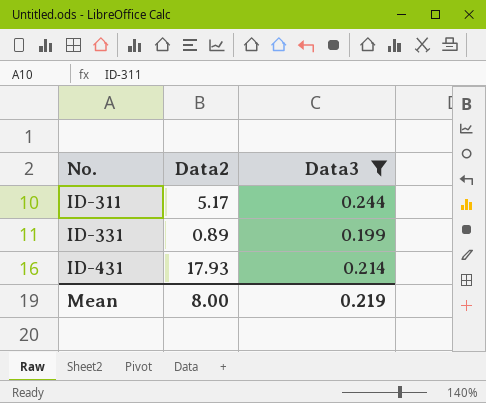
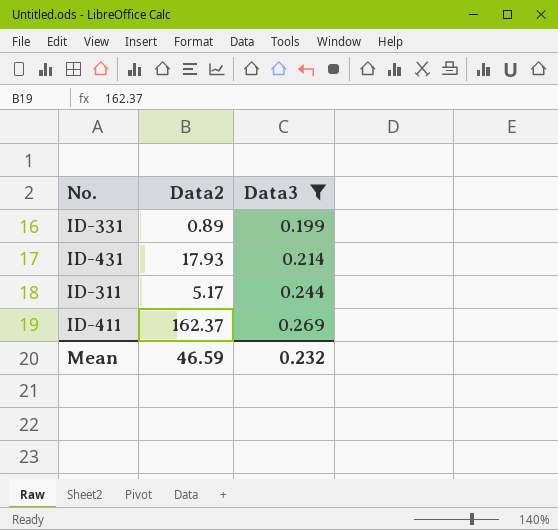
row order: No. ascending -> Data3 ascending
row ID-411: none -> 162.37 | 0.269
Mean | Data2: 8.00 -> 46.59
Mean | Data3: 0.219 -> 0.232

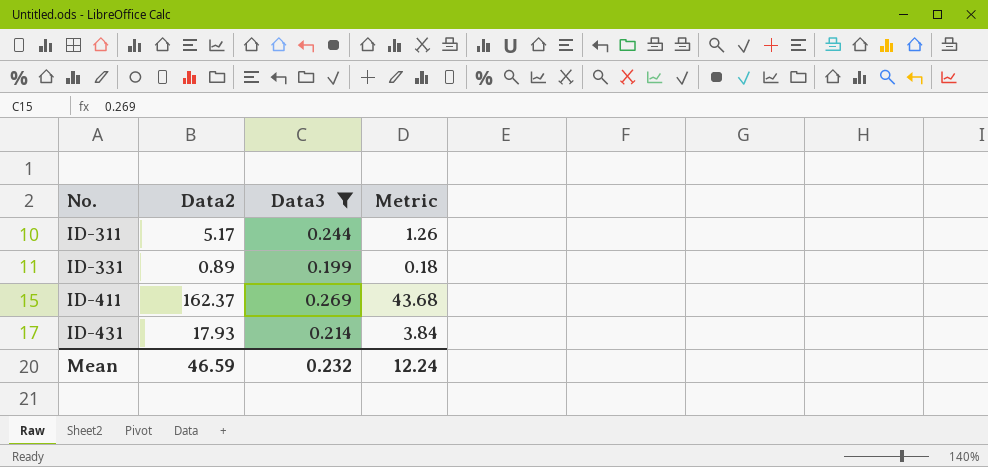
row order: Data3 ascending -> No. ascending
column Metric | formula: none -> [Data2] * [Data3]

